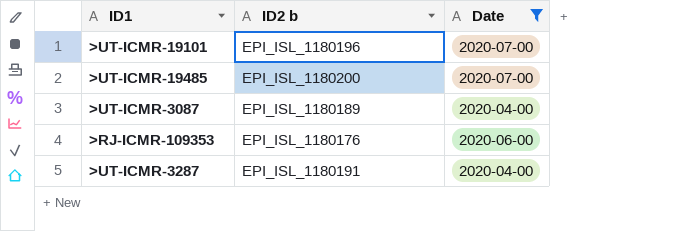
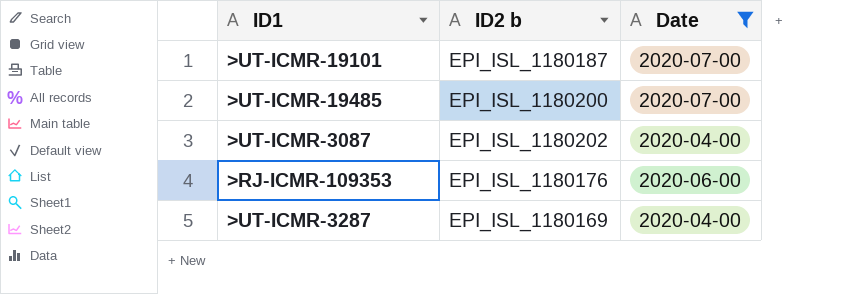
>UT-ICMR-19101 | ID2 b: EPI_ISL_1180196 -> EPI_ISL_1180187
>UT-ICMR-3087 | ID2 b: EPI_ISL_1180189 -> EPI_ISL_1180202
>UT-ICMR-3287 | ID2 b: EPI_ISL_1180191 -> EPI_ISL_1180169

